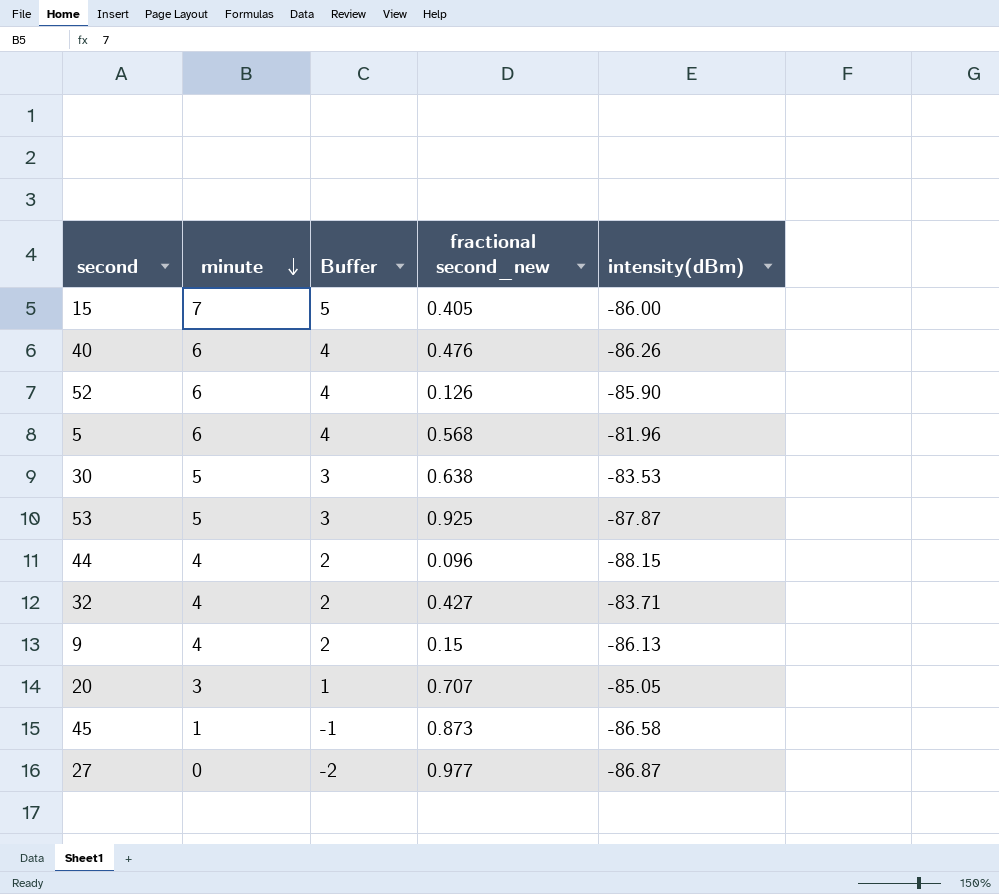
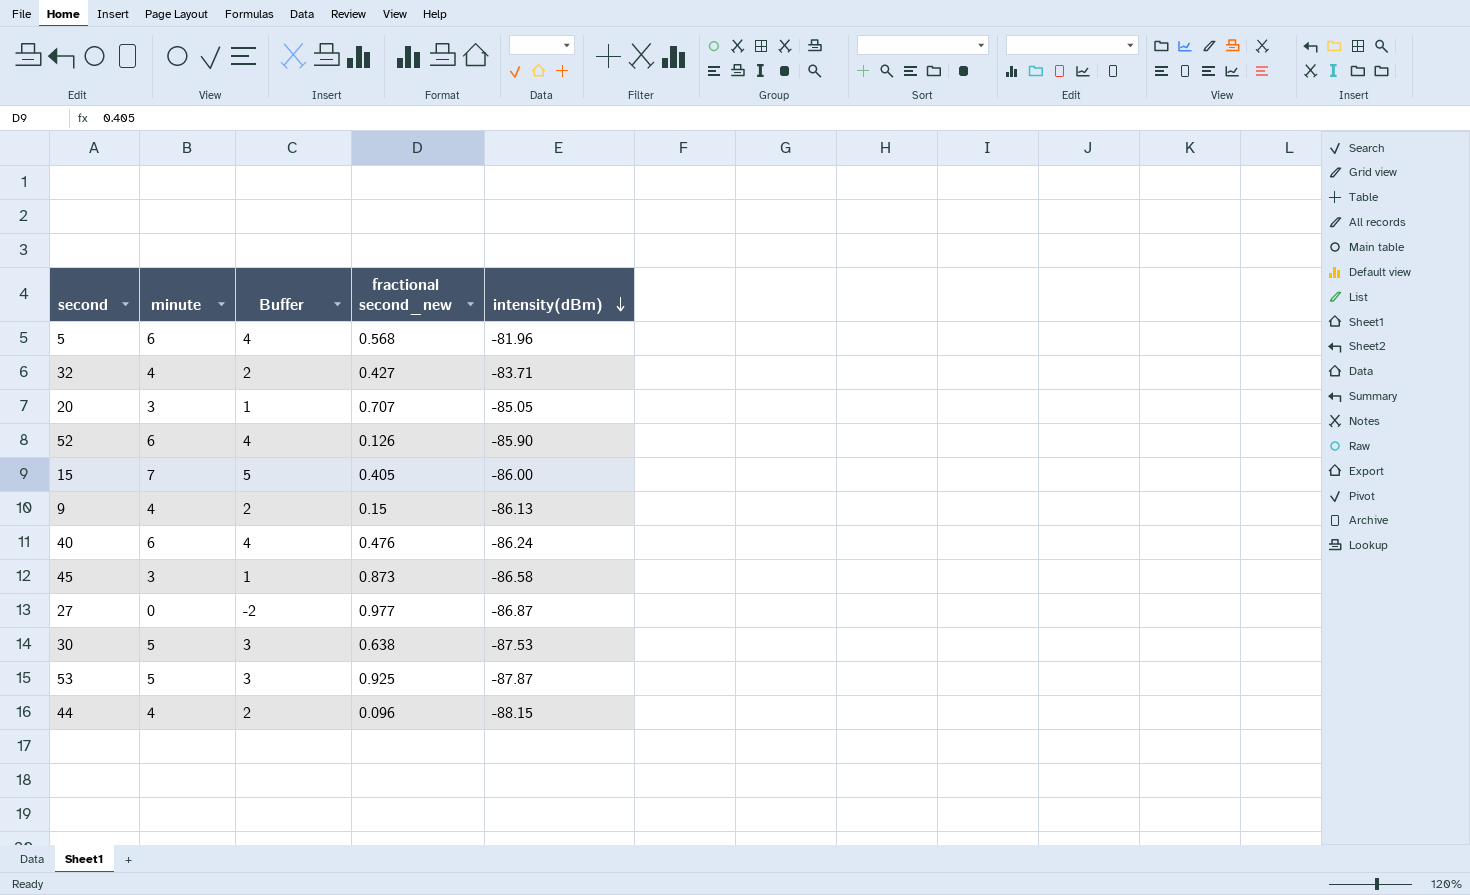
row order: minute descending -> intensity(dBm) descending
40 | intensity(dBm): -86.26 -> -86.24
45 | minute: 1 -> 3
45 | Buffer: -1 -> 1
30 | intensity(dBm): -83.53 -> -87.53

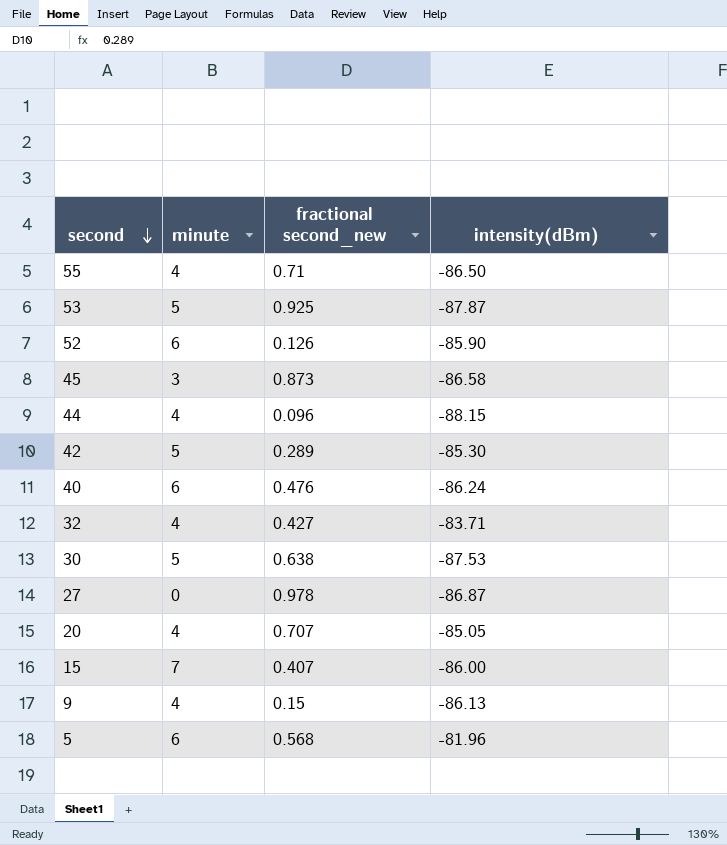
row order: intensity(dBm) descending -> second descending
column Buffer | formula: [minute] - 2 -> none
row 55: none -> 4 | 0.71 | -86.50
row 42: none -> 5 | 0.289 | -85.30
27 | fractional second_new: 0.977 -> 0.978
20 | minute: 3 -> 4
15 | fractional second_new: 0.405 -> 0.407

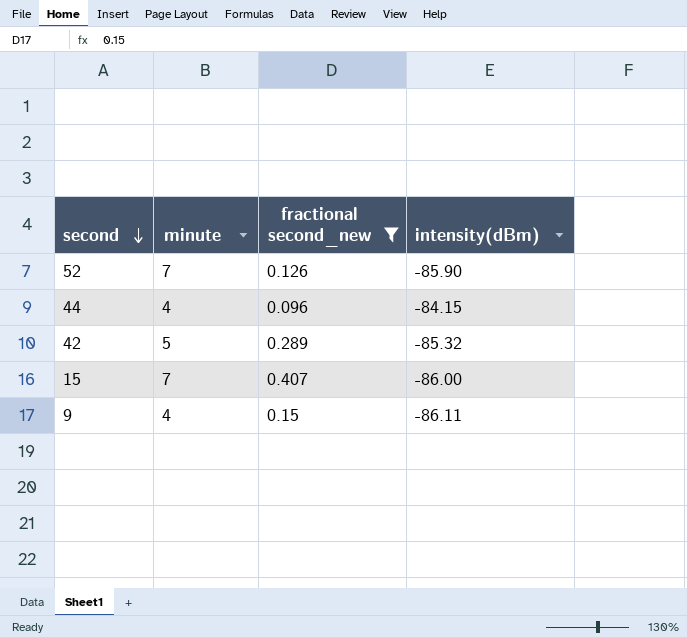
filter: none -> fractional second_new <= 0.407
52 | minute: 6 -> 7
44 | intensity(dBm): -88.15 -> -84.15
42 | intensity(dBm): -85.30 -> -85.32
9 | intensity(dBm): -86.13 -> -86.11

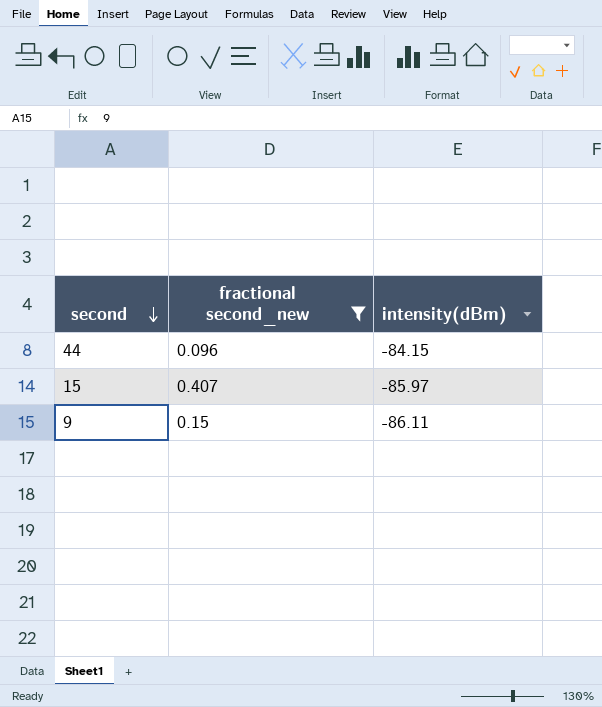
column minute | position: 2 -> none
row 52: 7 | 0.126 | -85.90 -> none
row 42: 5 | 0.289 | -85.32 -> none
15 | intensity(dBm): -86.00 -> -85.97

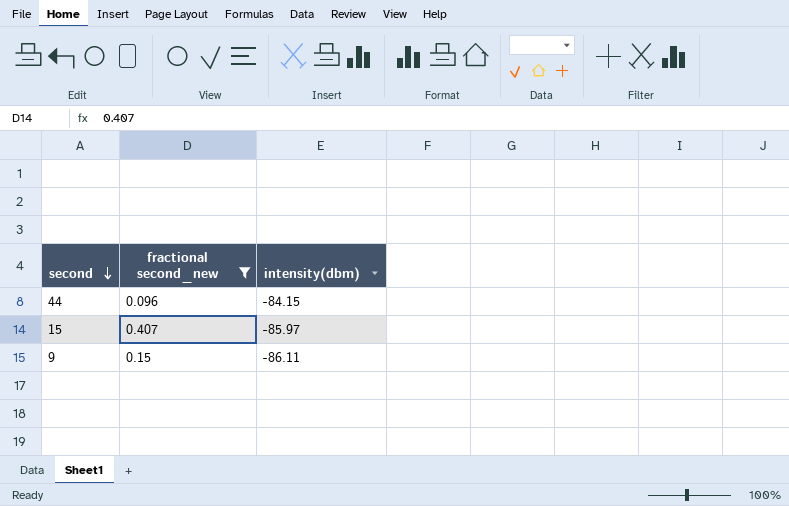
column name: intensity(dBm) -> intensity(dbm)

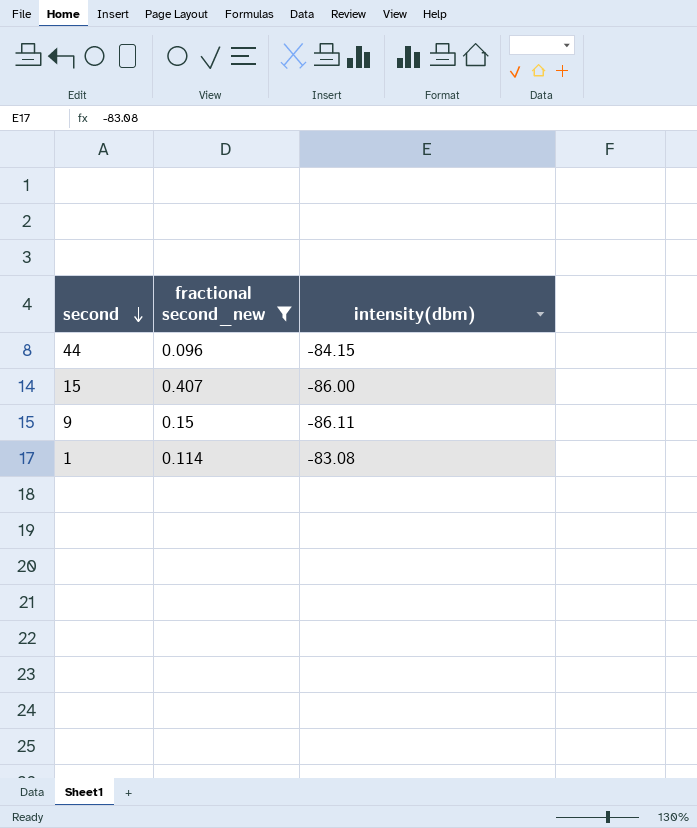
15 | intensity(dbm): -85.97 -> -86.00
row 1: none -> 0.114 | -83.08

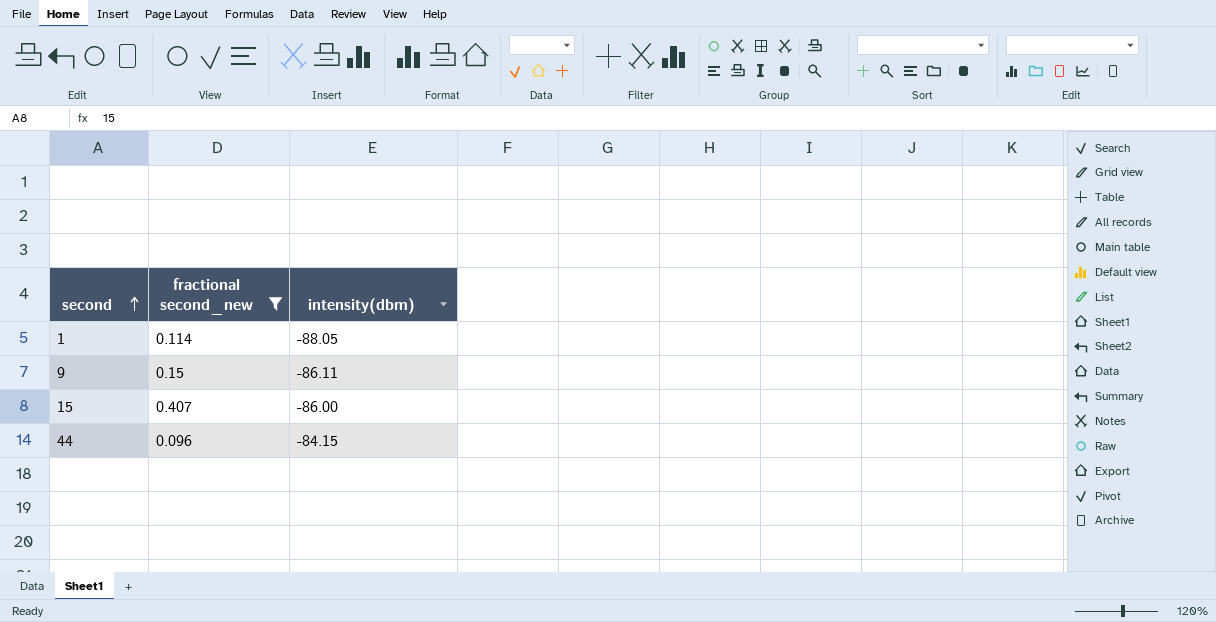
row order: second descending -> second ascending
1 | intensity(dbm): -83.08 -> -88.05

